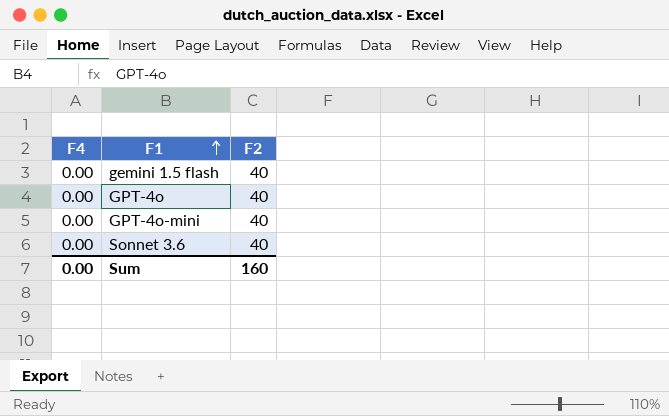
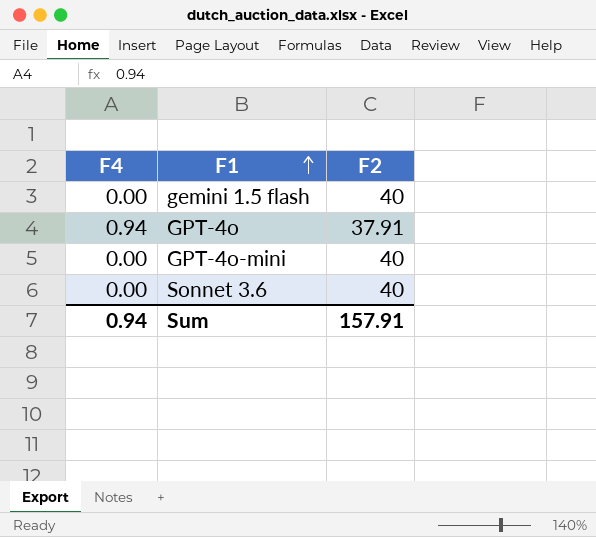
GPT-4o | F4: 0.00 -> 0.94
GPT-4o | F2: 40 -> 37.91
Sum | F4: 0.00 -> 0.94
Sum | F2: 160 -> 157.91

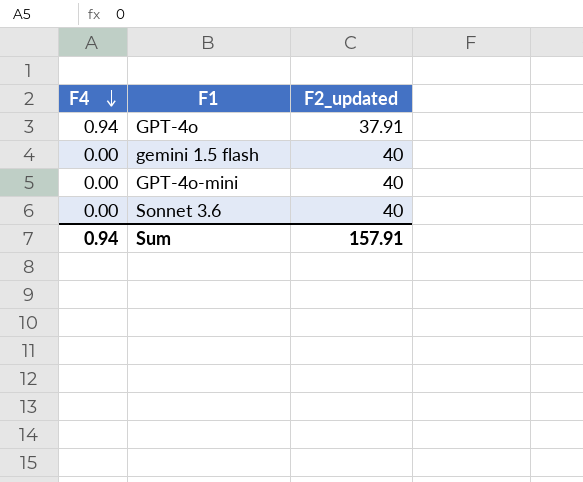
row order: F1 ascending -> F4 descending
column name: F2 -> F2_updated

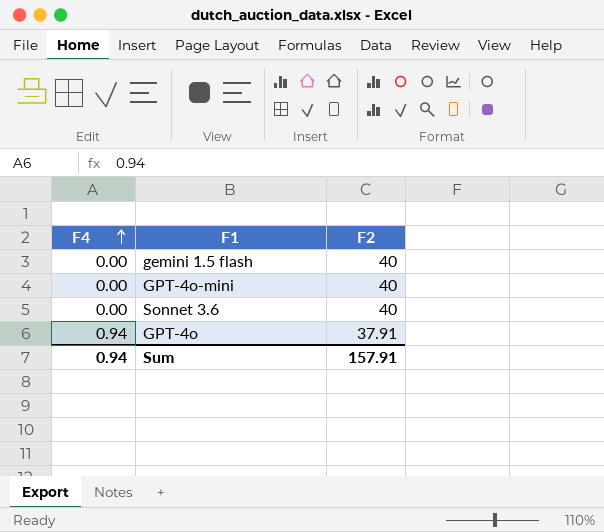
row order: F4 descending -> F4 ascending
column name: F2_updated -> F2

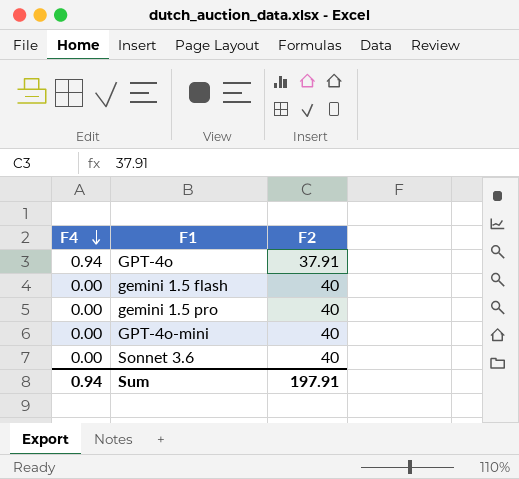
row order: F4 ascending -> F4 descending
row gemini 1.5 pro: none -> 0.00 | 40
Sum | F2: 157.91 -> 197.91

